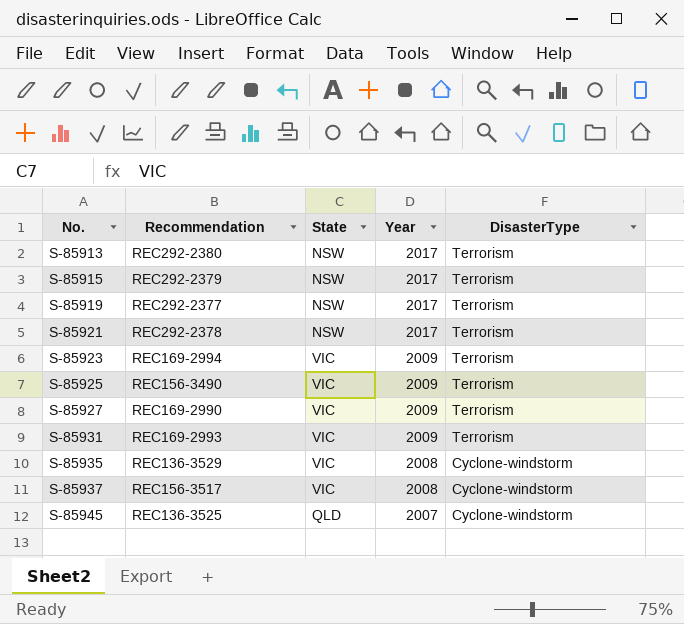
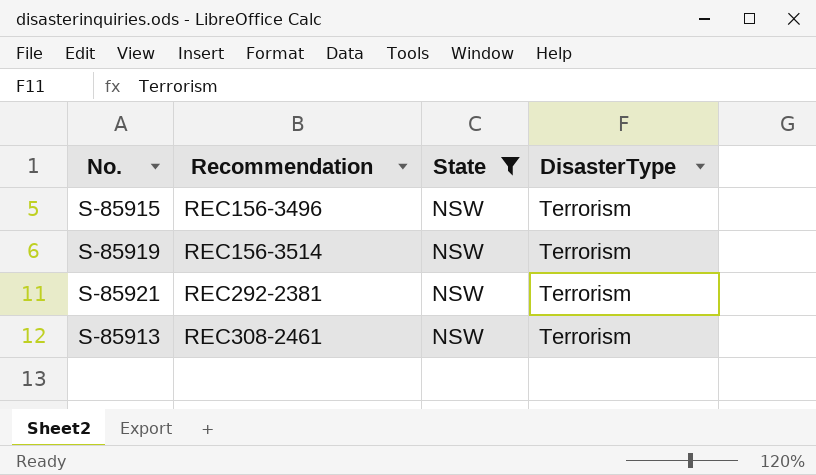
filter: none -> State = NSW
row order: No. ascending -> Recommendation ascending
column Year | position: 4 -> none
S-85915 | Recommendation: REC292-2379 -> REC156-3496
S-85919 | Recommendation: REC292-2377 -> REC156-3514
S-85921 | Recommendation: REC292-2378 -> REC292-2381
S-85913 | Recommendation: REC292-2380 -> REC308-2461

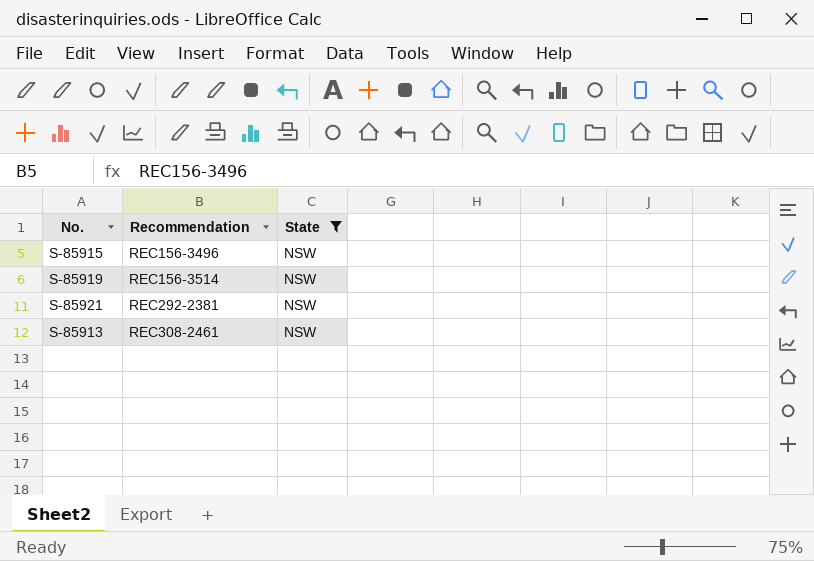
column DisasterType | position: 4 -> none

